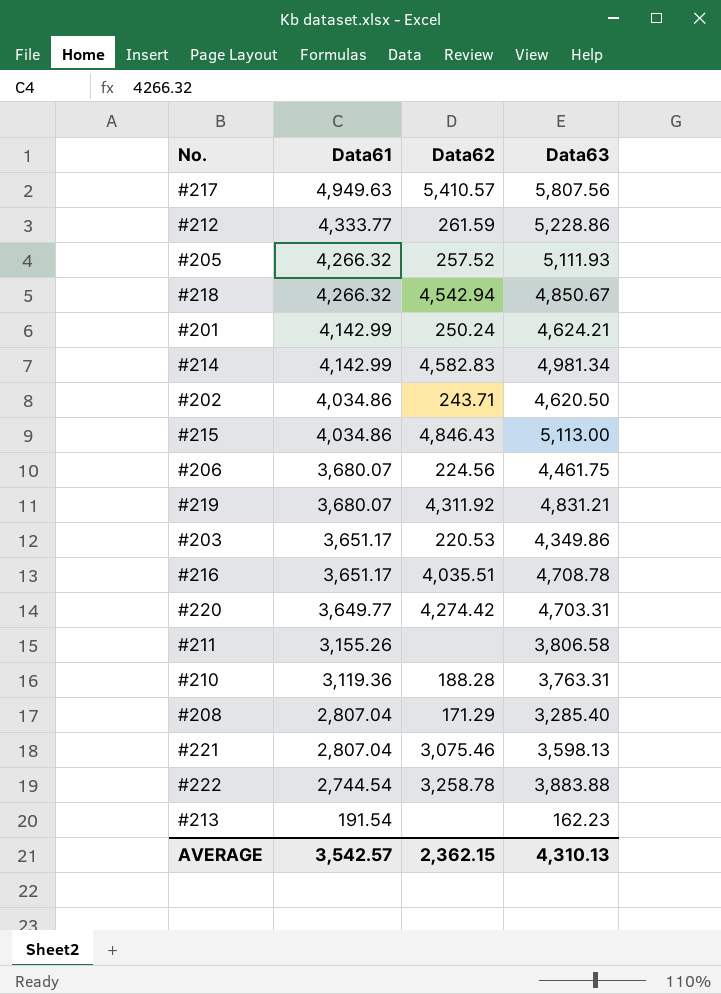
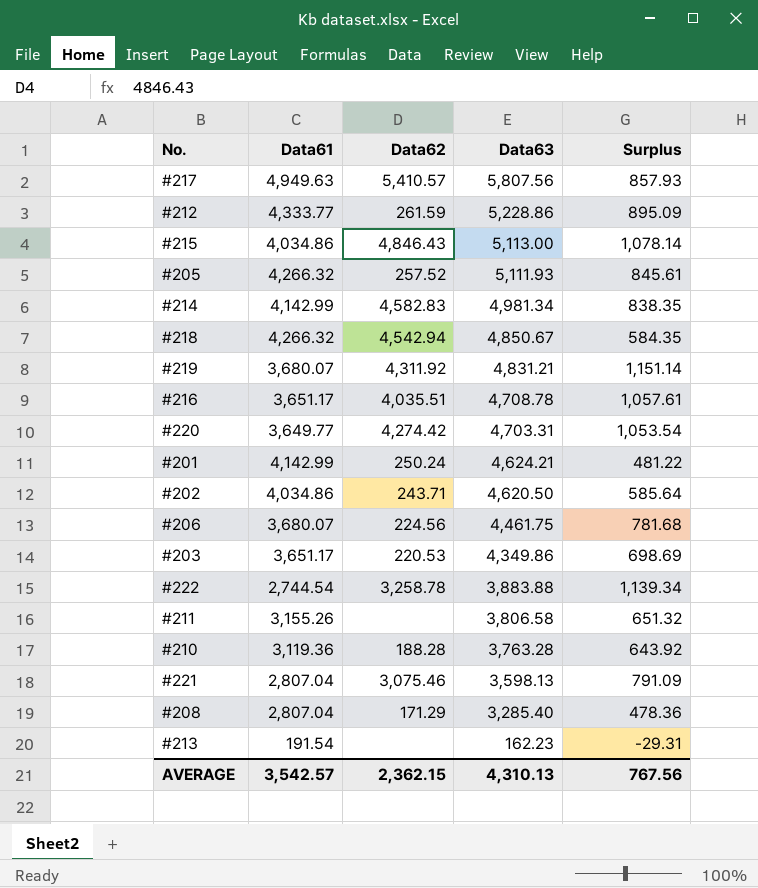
row order: Data61 descending -> Data63 descending
column Surplus | formula: none -> [Data63] - [Data61]
#210 | Data63: 3,763.31 -> 3,763.28

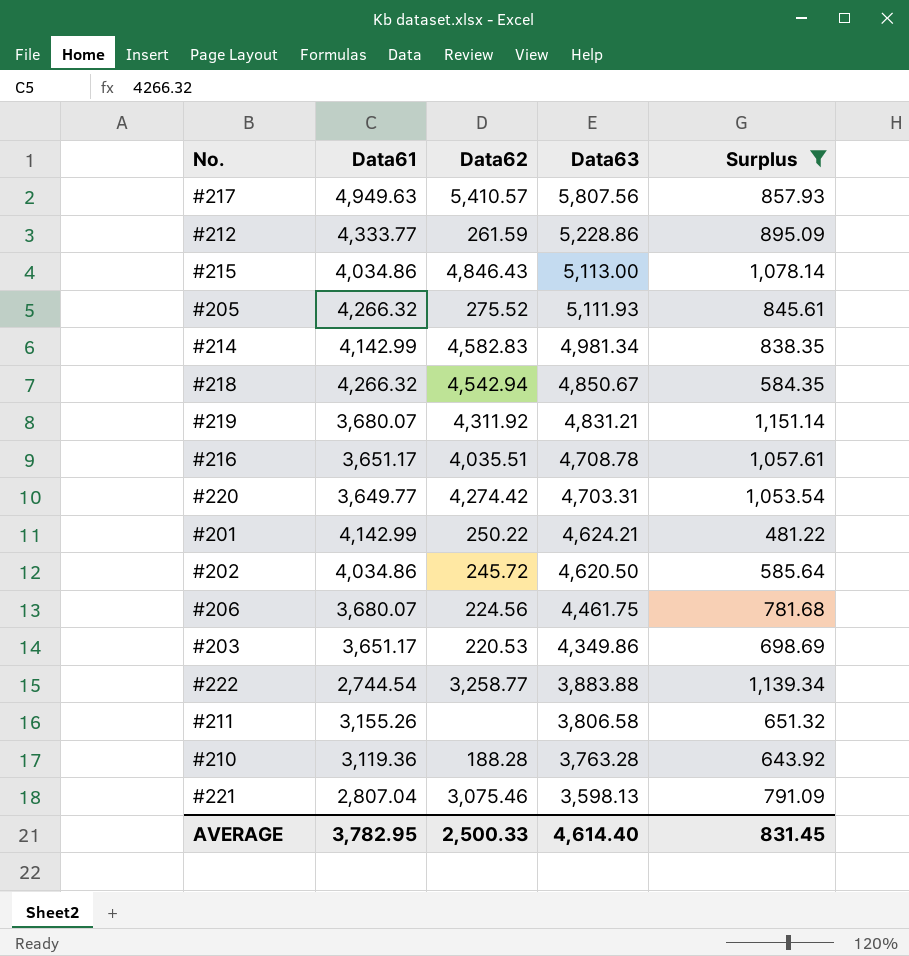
filter: none -> Surplus >= 481.22
#205 | Data62: 257.52 -> 275.52
#201 | Data62: 250.24 -> 250.22
#202 | Data62: 243.71 -> 245.72
#222 | Data62: 3,258.78 -> 3,258.77
AVERAGE | Data61: 3,542.57 -> 3,782.95
AVERAGE | Data62: 2,362.15 -> 2,500.33
AVERAGE | Data63: 4,310.13 -> 4,614.40
AVERAGE | Surplus: 767.56 -> 831.45

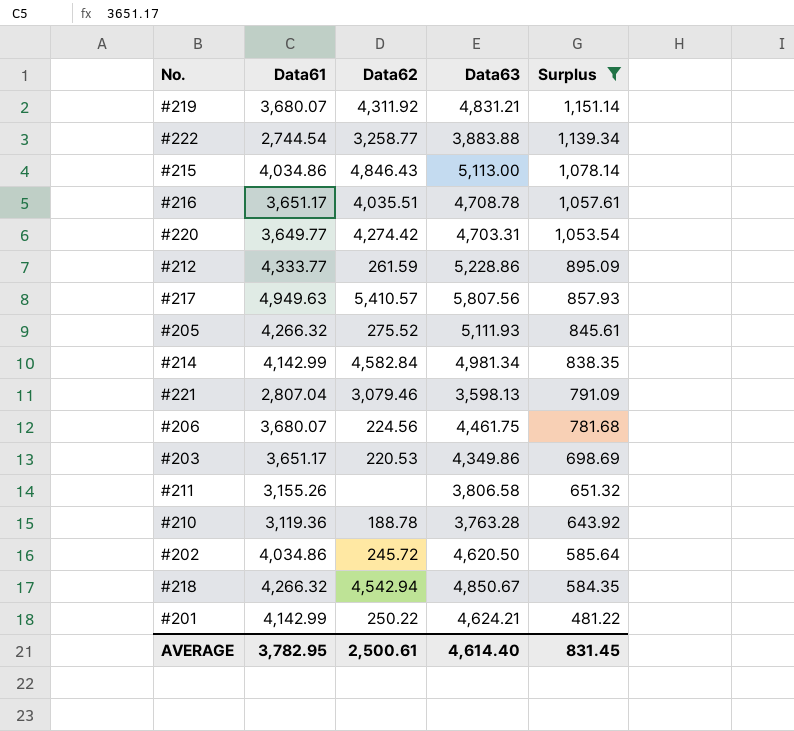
row order: Data63 descending -> Surplus descending
#214 | Data62: 4,582.83 -> 4,582.84
#221 | Data62: 3,075.46 -> 3,079.46
#210 | Data62: 188.28 -> 188.78
AVERAGE | Data62: 2,500.33 -> 2,500.61

